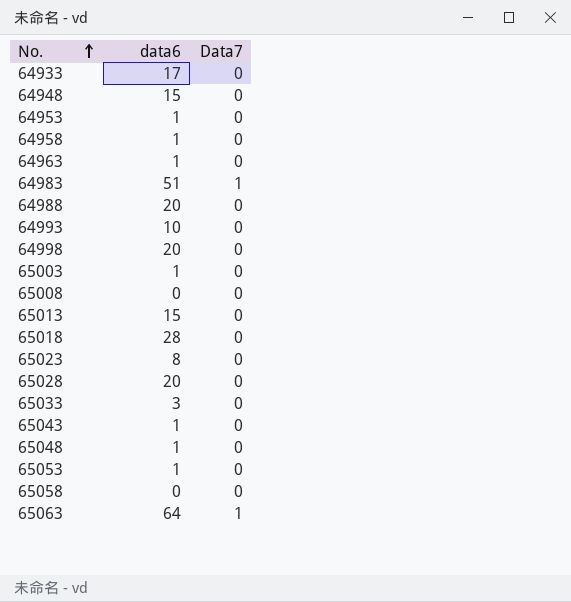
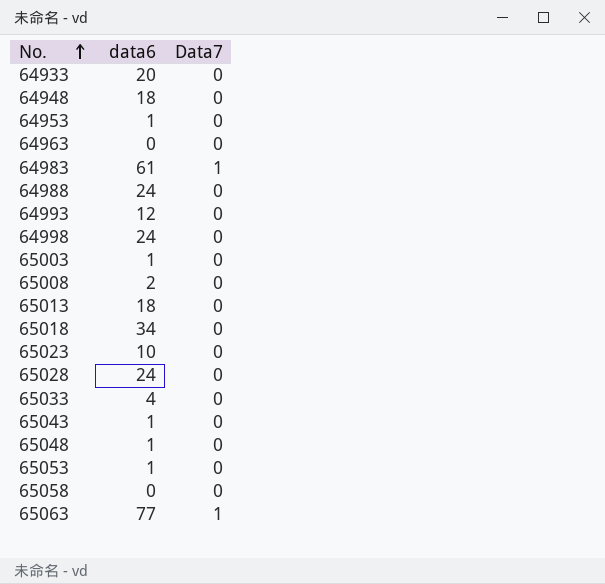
row 64958: 1 | 0 -> none
64933 | data6: 17 -> 20
64948 | data6: 15 -> 18
64963 | data6: 1 -> 0
64983 | data6: 51 -> 61
64988 | data6: 20 -> 24
64993 | data6: 10 -> 12
64998 | data6: 20 -> 24
65008 | data6: 0 -> 2
65013 | data6: 15 -> 18
65018 | data6: 28 -> 34
65023 | data6: 8 -> 10
65028 | data6: 20 -> 24
65033 | data6: 3 -> 4
65063 | data6: 64 -> 77

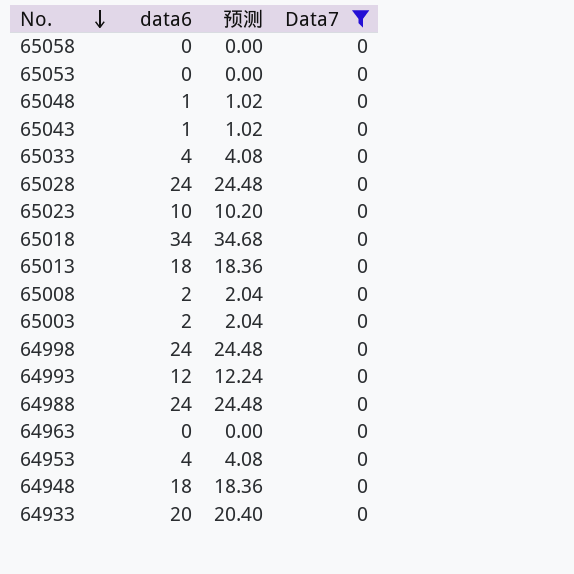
filter: none -> Data7 = 0
row order: No. ascending -> No. descending
column 预测 | formula: none -> [data6] * 1.02
65053 | data6: 1 -> 0
65003 | data6: 1 -> 2
64953 | data6: 1 -> 4

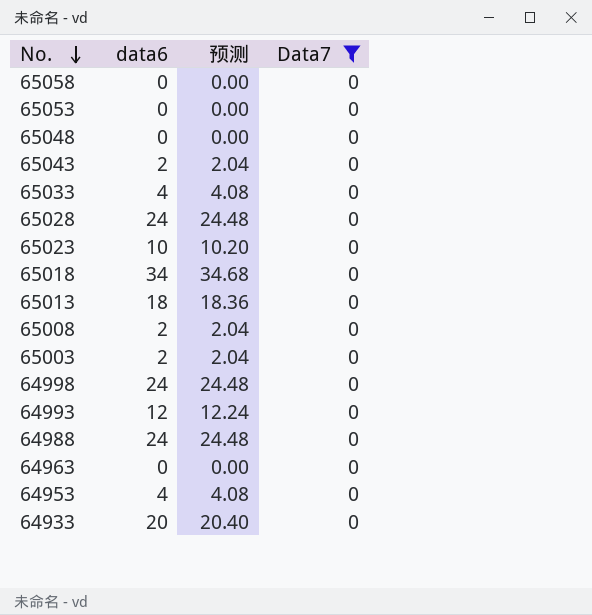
row 64948: 18 | 18.36 | 0 -> none
65048 | data6: 1 -> 0
65048 | 预测: 1.02 -> 0.00
65043 | data6: 1 -> 2
65043 | 预测: 1.02 -> 2.04

